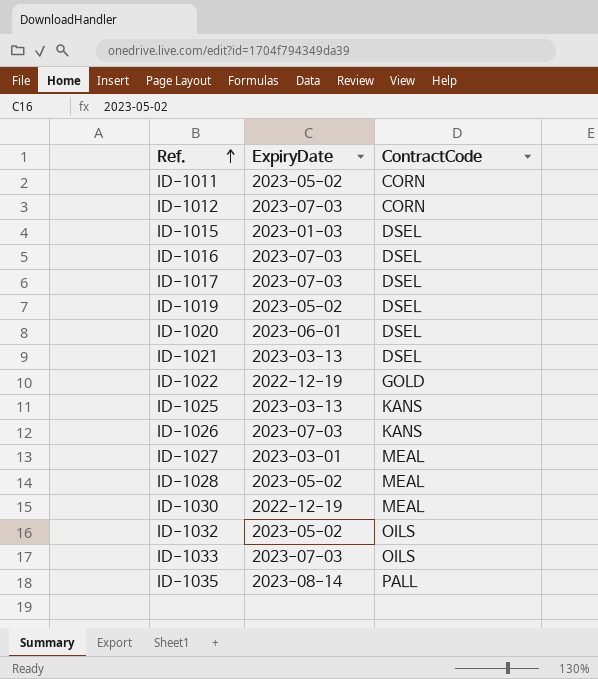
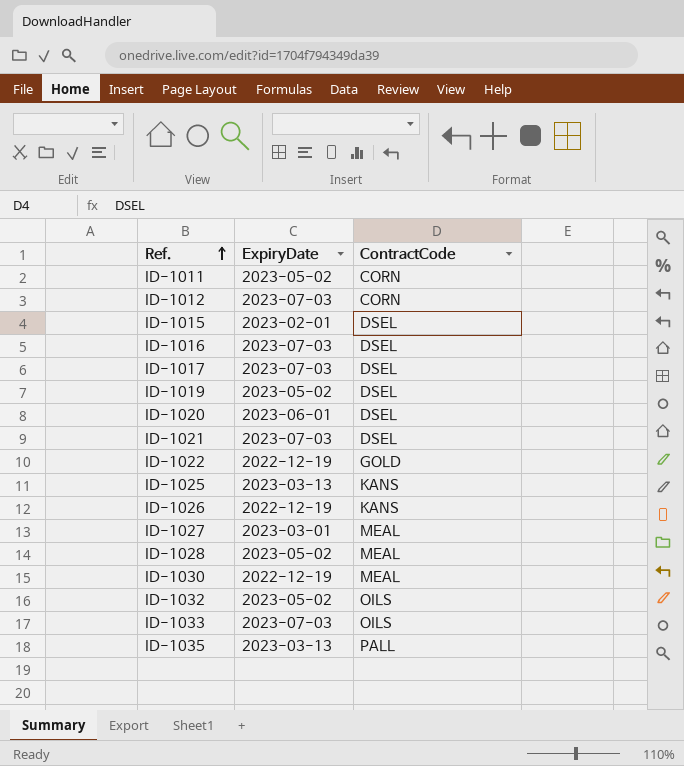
ID-1015 | ExpiryDate: 2023-01-03 -> 2023-02-01
ID-1021 | ExpiryDate: 2023-03-13 -> 2023-07-03
ID-1026 | ExpiryDate: 2023-07-03 -> 2022-12-19
ID-1035 | ExpiryDate: 2023-08-14 -> 2023-03-13

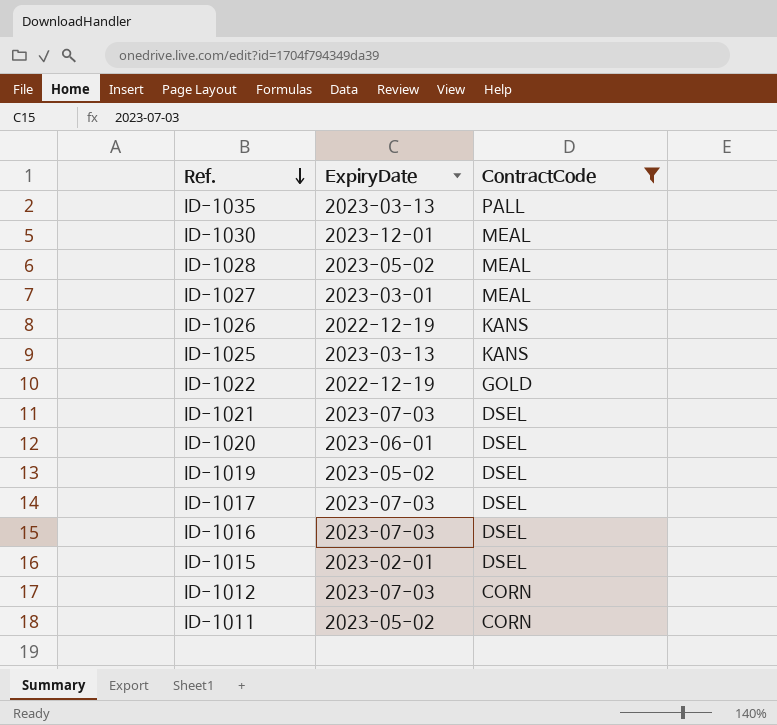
filter: none -> ContractCode != OILS
row order: Ref. ascending -> Ref. descending
ID-1030 | ExpiryDate: 2022-12-19 -> 2023-12-01

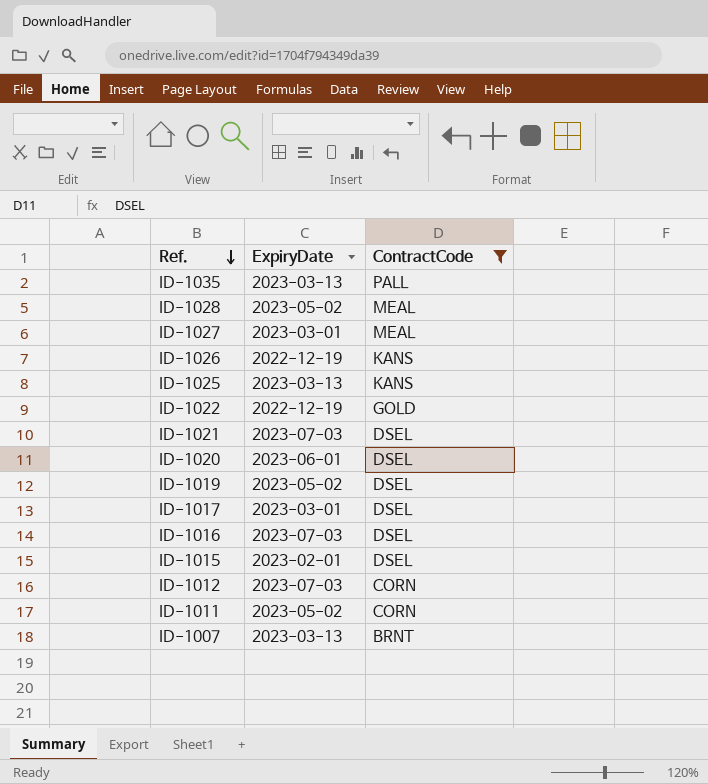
row ID-1030: 2023-12-01 | MEAL -> none
ID-1017 | ExpiryDate: 2023-07-03 -> 2023-03-01
row ID-1007: none -> 2023-03-13 | BRNT

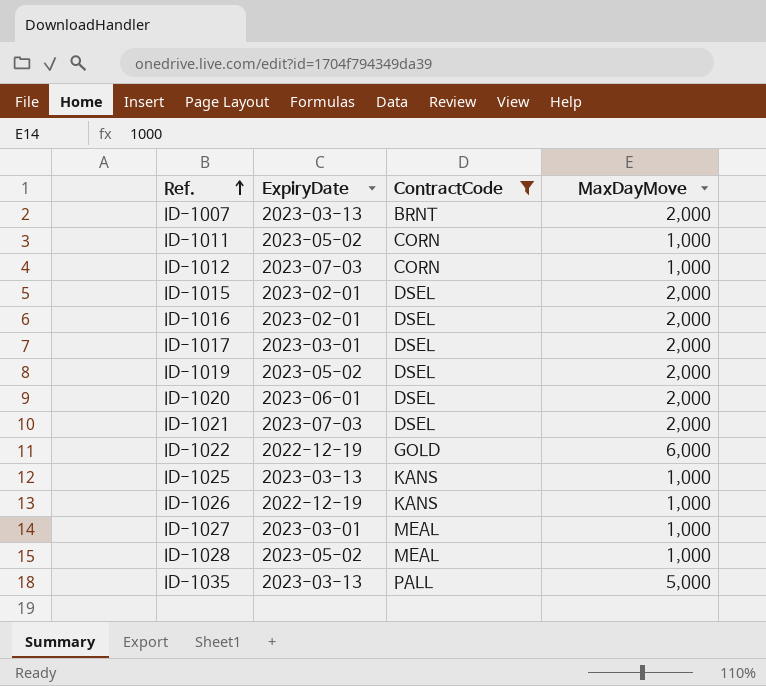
row order: Ref. descending -> Ref. ascending
column MaxDayMove | position: none -> 4
ID-1016 | ExpiryDate: 2023-07-03 -> 2023-02-01

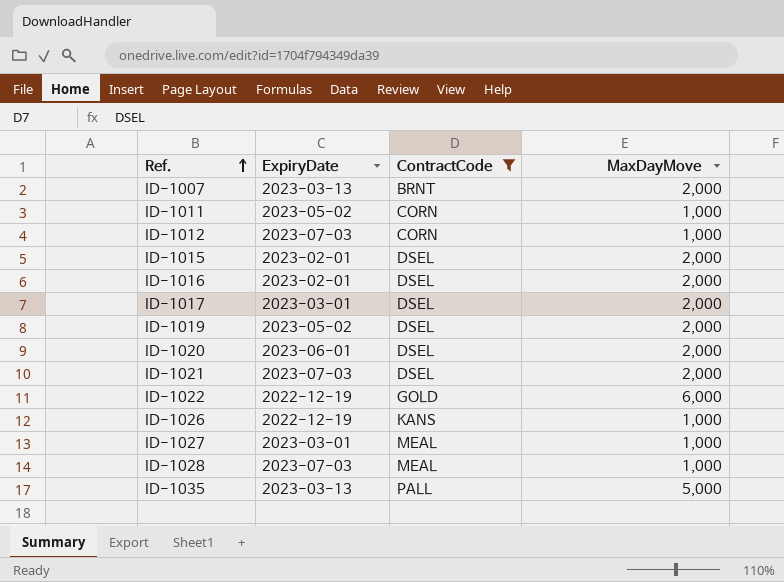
row ID-1025: 2023-03-13 | KANS | 1,000 -> none
ID-1028 | ExpiryDate: 2023-05-02 -> 2023-07-03

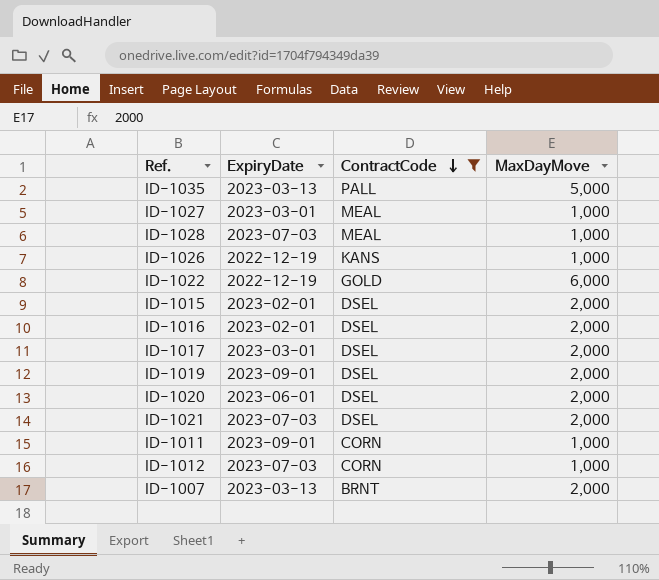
row order: Ref. ascending -> ContractCode descending
ID-1019 | ExpiryDate: 2023-05-02 -> 2023-09-01
ID-1011 | ExpiryDate: 2023-05-02 -> 2023-09-01

